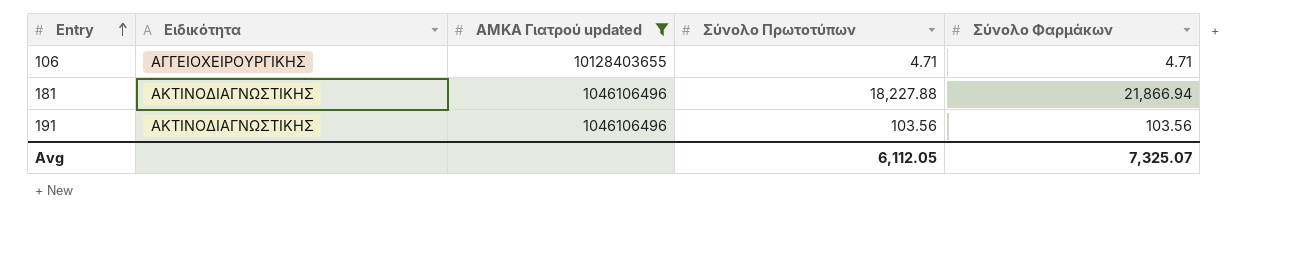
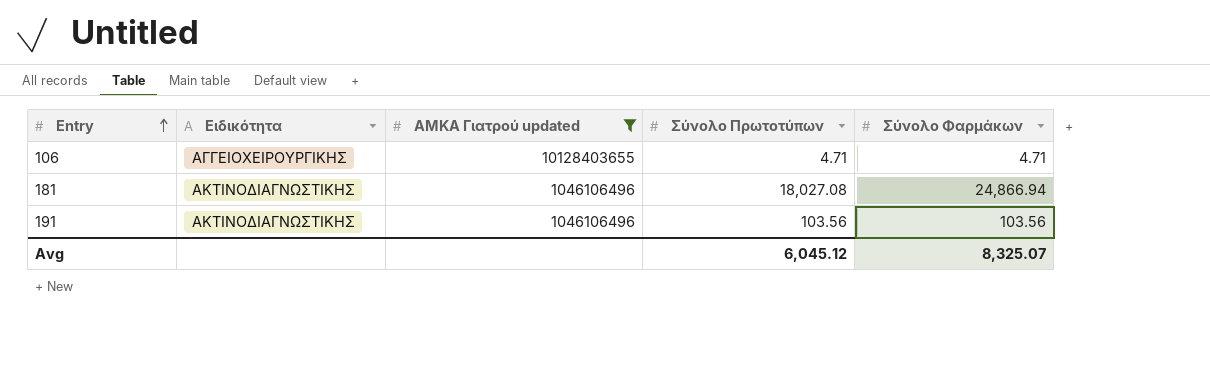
181 | Σύνολο Πρωτοτύπων: 18,227.88 -> 18,027.08
181 | Σύνολο Φαρμάκων: 21,866.94 -> 24,866.94
Avg | Σύνολο Πρωτοτύπων: 6,112.05 -> 6,045.12
Avg | Σύνολο Φαρμάκων: 7,325.07 -> 8,325.07

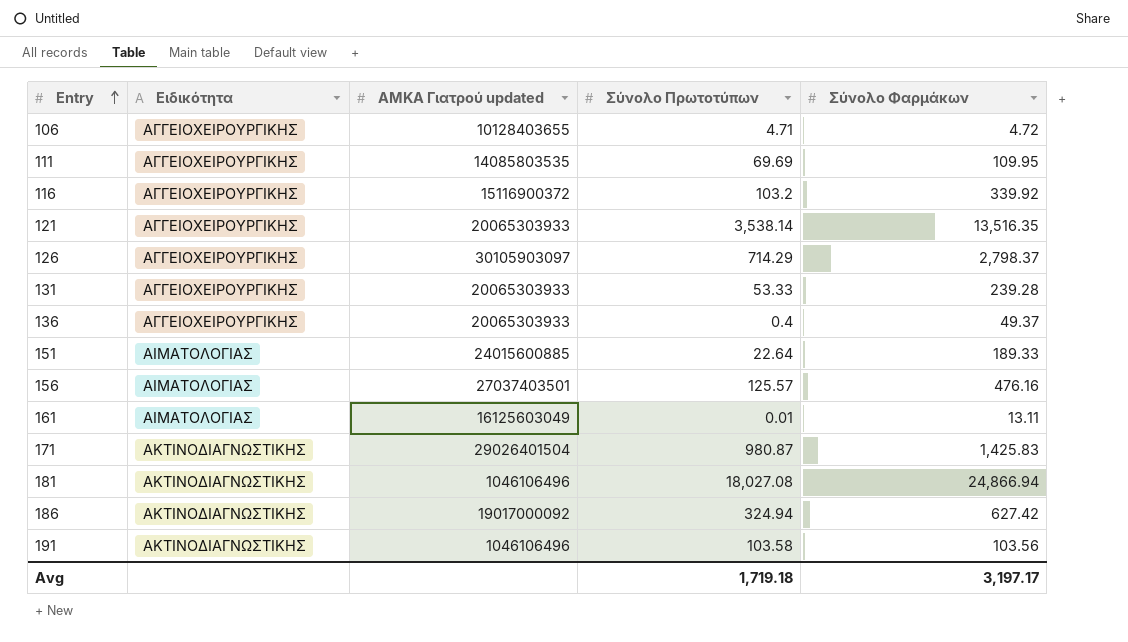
filter: ΑΜΚΑ Γιατρού updated <= 10128403655 -> none
106 | Σύνολο Φαρμάκων: 4.71 -> 4.72
191 | Σύνολο Πρωτοτύπων: 103.56 -> 103.58
Avg | Σύνολο Πρωτοτύπων: 6,045.12 -> 1,719.18
Avg | Σύνολο Φαρμάκων: 8,325.07 -> 3,197.17

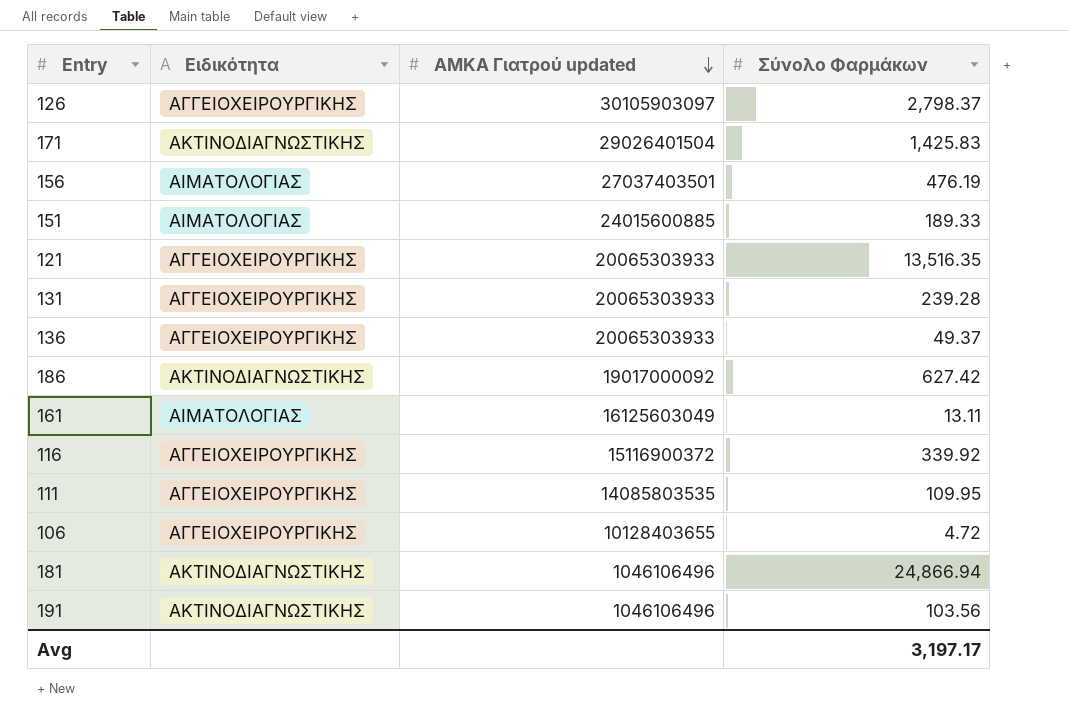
row order: Entry ascending -> ΑΜΚΑ Γιατρού updated descending
column Σύνολο Πρωτοτύπων | position: 4 -> none
156 | Σύνολο Φαρμάκων: 476.16 -> 476.19

